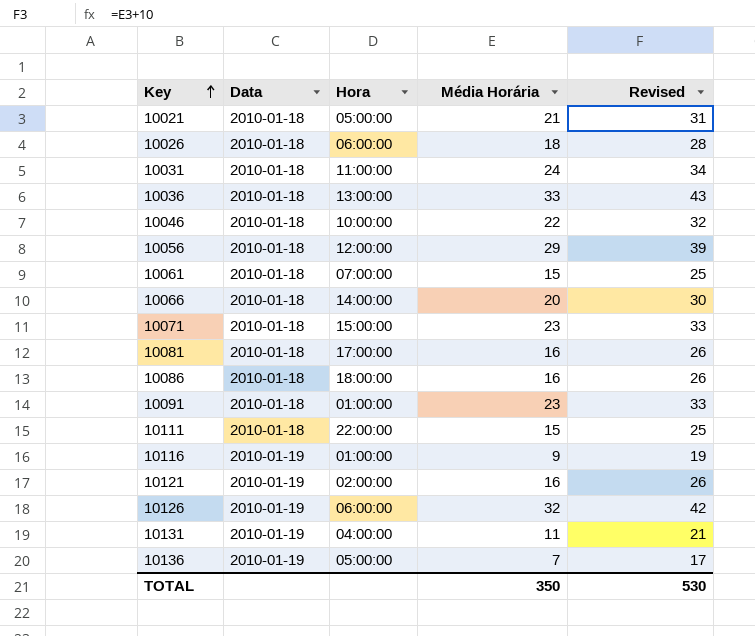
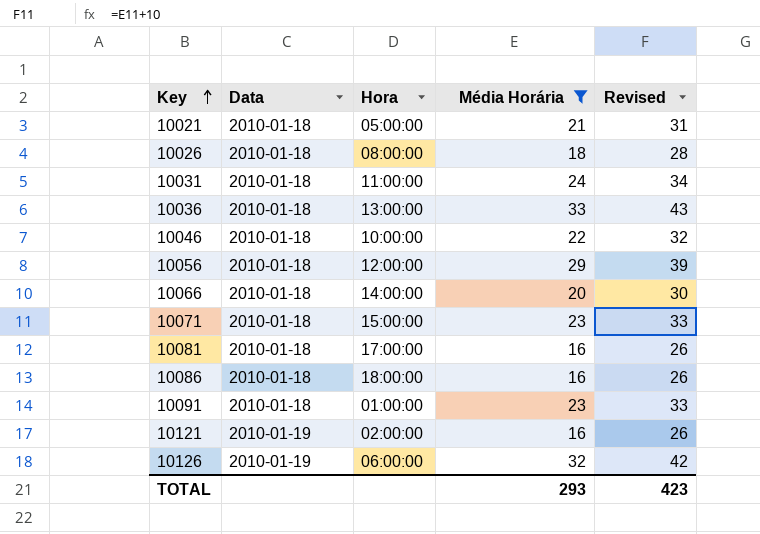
filter: none -> Média Horária >= 16
10026 | Hora: 06:00:00 -> 08:00:00
TOTAL | Média Horária: 350 -> 293
TOTAL | Revised: 530 -> 423

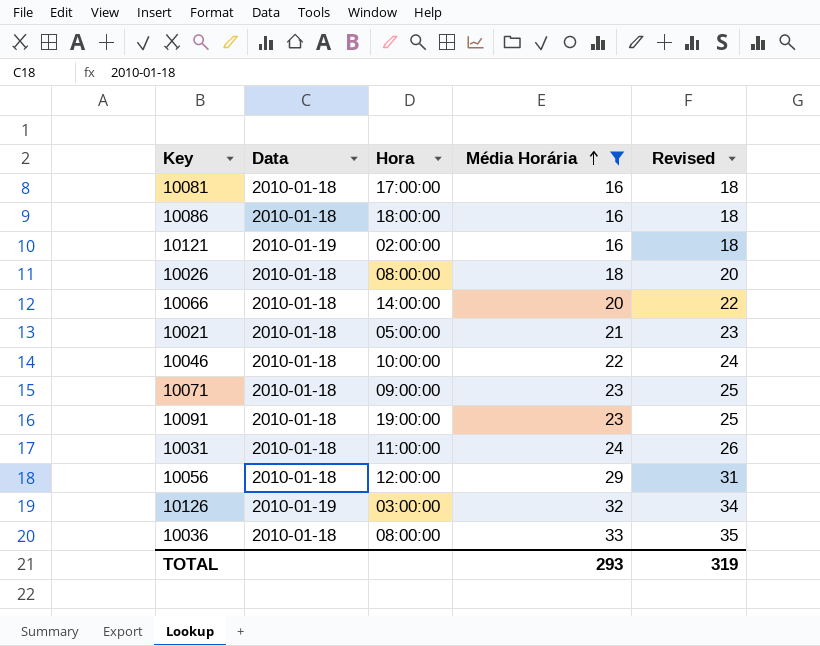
row order: Key ascending -> Média Horária ascending
column Revised | formula: [Média Horária] + 10 -> [Média Horária] + 2
10071 | Hora: 15:00:00 -> 09:00:00
10091 | Hora: 01:00:00 -> 19:00:00
10126 | Hora: 06:00:00 -> 03:00:00
10036 | Hora: 13:00:00 -> 08:00:00
TOTAL | Revised: 423 -> 319

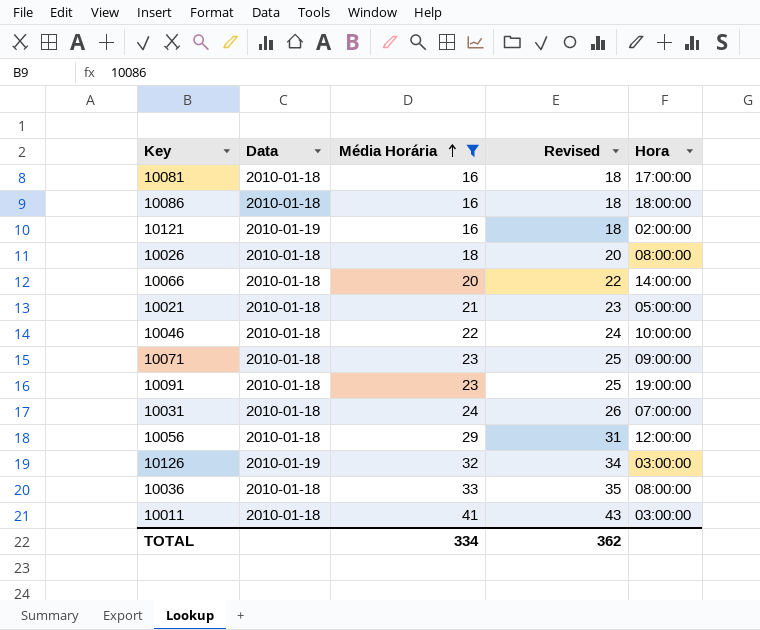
column Hora | position: 3 -> 5
10031 | Hora: 11:00:00 -> 07:00:00
row 10011: none -> 2010-01-18 | 41 | 43 | 03:00:00
TOTAL | Média Horária: 293 -> 334
TOTAL | Revised: 319 -> 362

